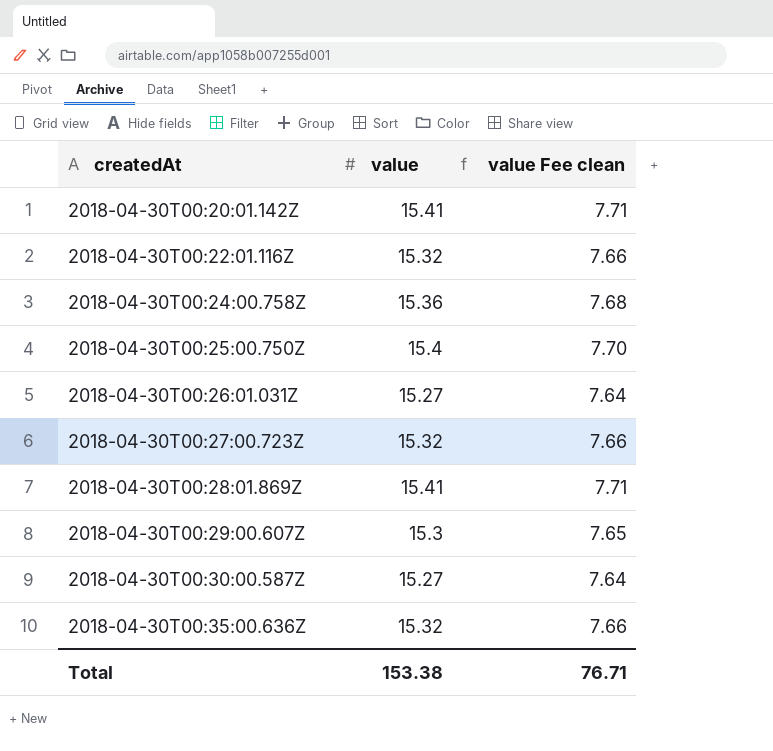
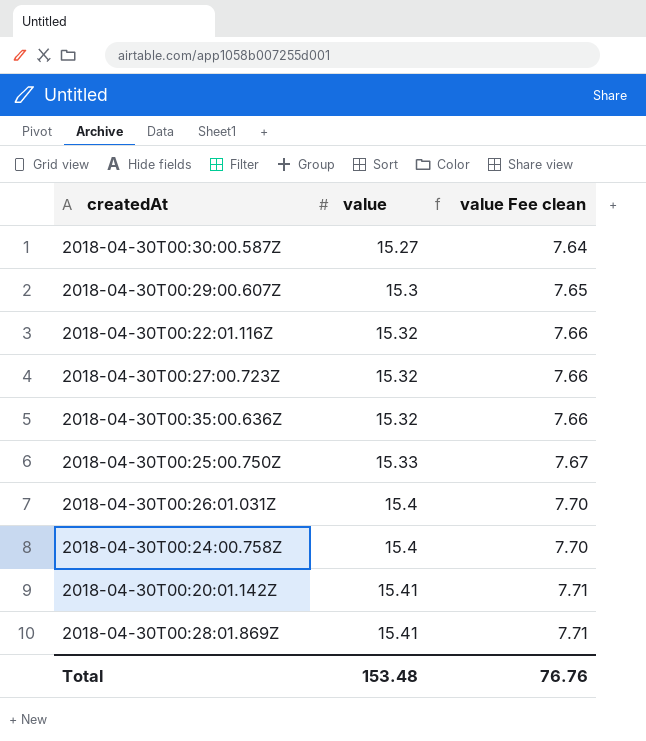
row order: createdAt ascending -> value ascending
2018-04-30T00:25:00.750Z | value: 15.4 -> 15.33
2018-04-30T00:25:00.750Z | value Fee clean: 7.70 -> 7.67
2018-04-30T00:26:01.031Z | value: 15.27 -> 15.4
2018-04-30T00:26:01.031Z | value Fee clean: 7.64 -> 7.70
2018-04-30T00:24:00.758Z | value: 15.36 -> 15.4
2018-04-30T00:24:00.758Z | value Fee clean: 7.68 -> 7.70
Total | value: 153.38 -> 153.48
Total | value Fee clean: 76.71 -> 76.76

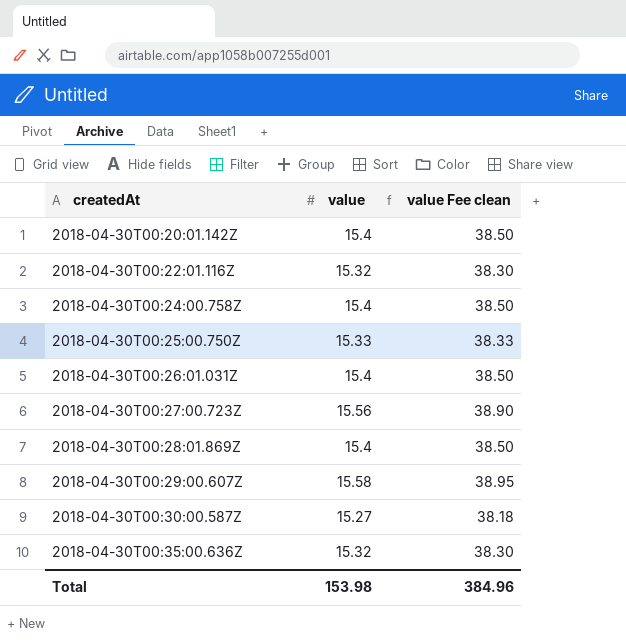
row order: value ascending -> createdAt ascending
column value Fee clean | formula: [value] * 0.5 -> [value] * 2.5
2018-04-30T00:20:01.142Z | value: 15.41 -> 15.4
2018-04-30T00:27:00.723Z | value: 15.32 -> 15.56
2018-04-30T00:28:01.869Z | value: 15.41 -> 15.4
2018-04-30T00:29:00.607Z | value: 15.3 -> 15.58
Total | value: 153.48 -> 153.98
Total | value Fee clean: 76.76 -> 384.96

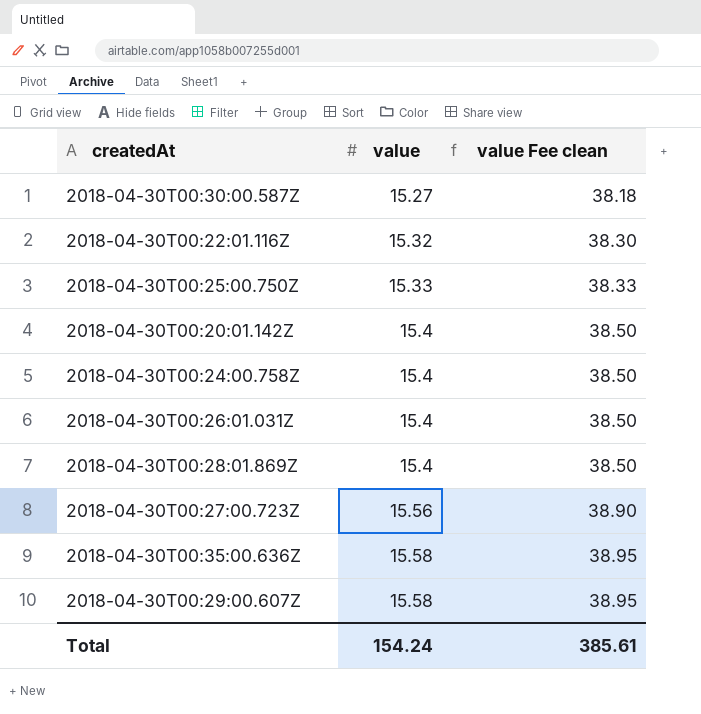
row order: createdAt ascending -> value ascending
2018-04-30T00:35:00.636Z | value: 15.32 -> 15.58
2018-04-30T00:35:00.636Z | value Fee clean: 38.30 -> 38.95
Total | value: 153.98 -> 154.24
Total | value Fee clean: 384.96 -> 385.61

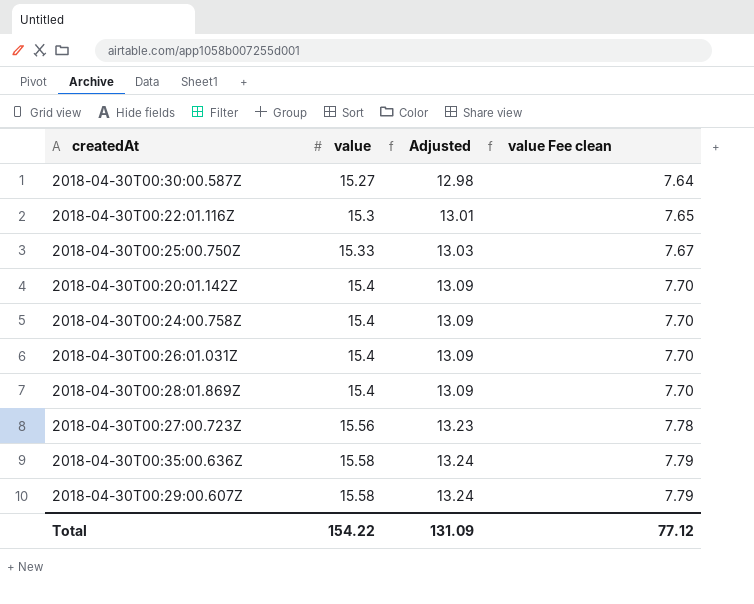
column Adjusted | formula: none -> [value] * 0.85
column value Fee clean | formula: [value] * 2.5 -> [value] * 0.5
2018-04-30T00:22:01.116Z | value: 15.32 -> 15.3
Total | value: 154.24 -> 154.22
Total | value Fee clean: 385.61 -> 77.12

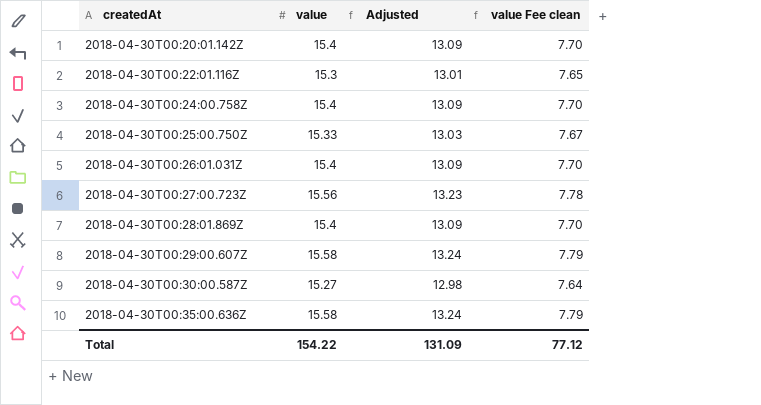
row order: value ascending -> createdAt ascending

